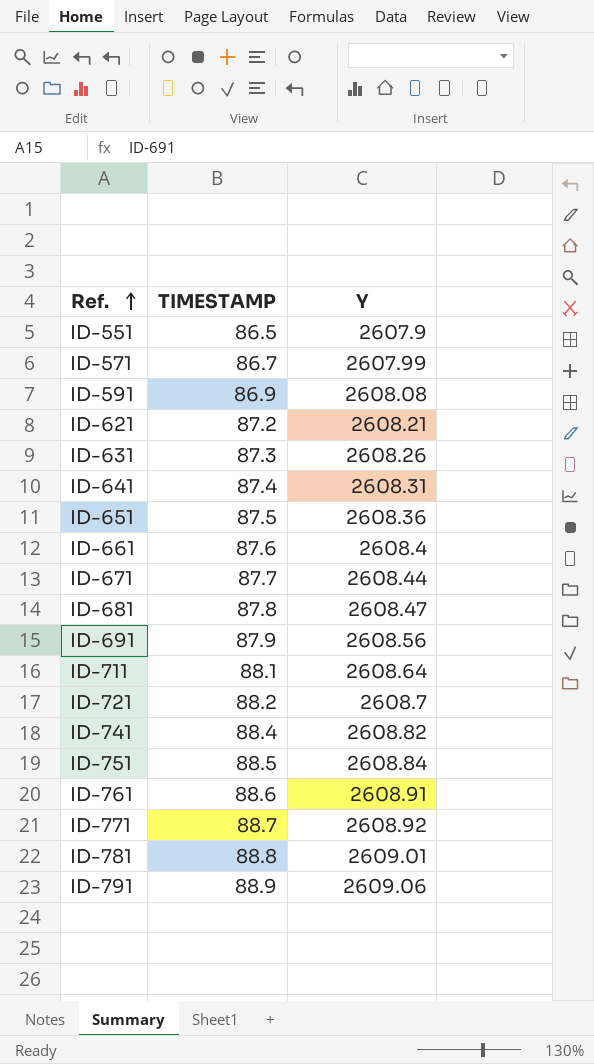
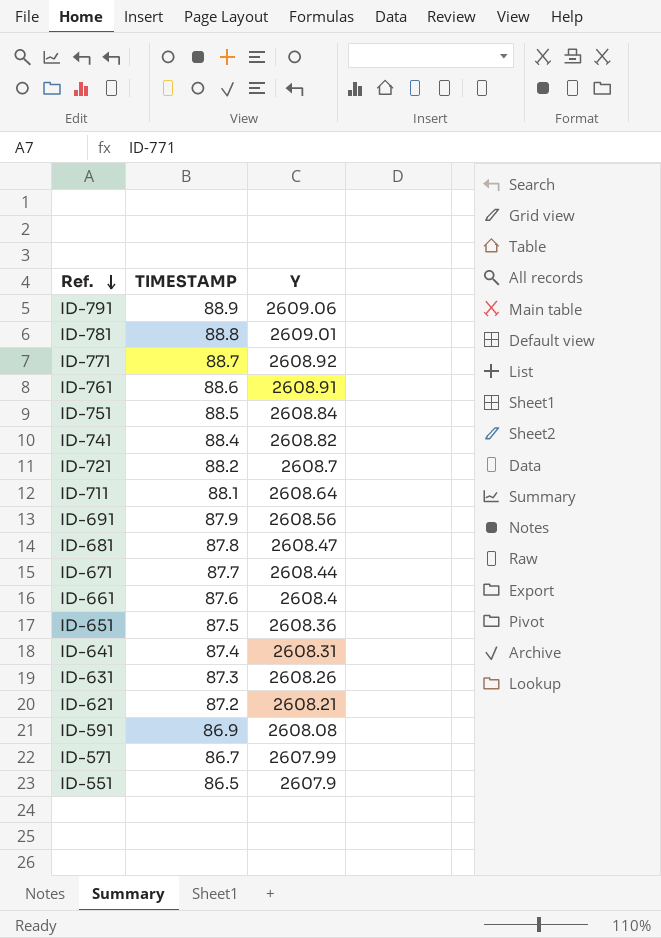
row order: Ref. ascending -> Ref. descending

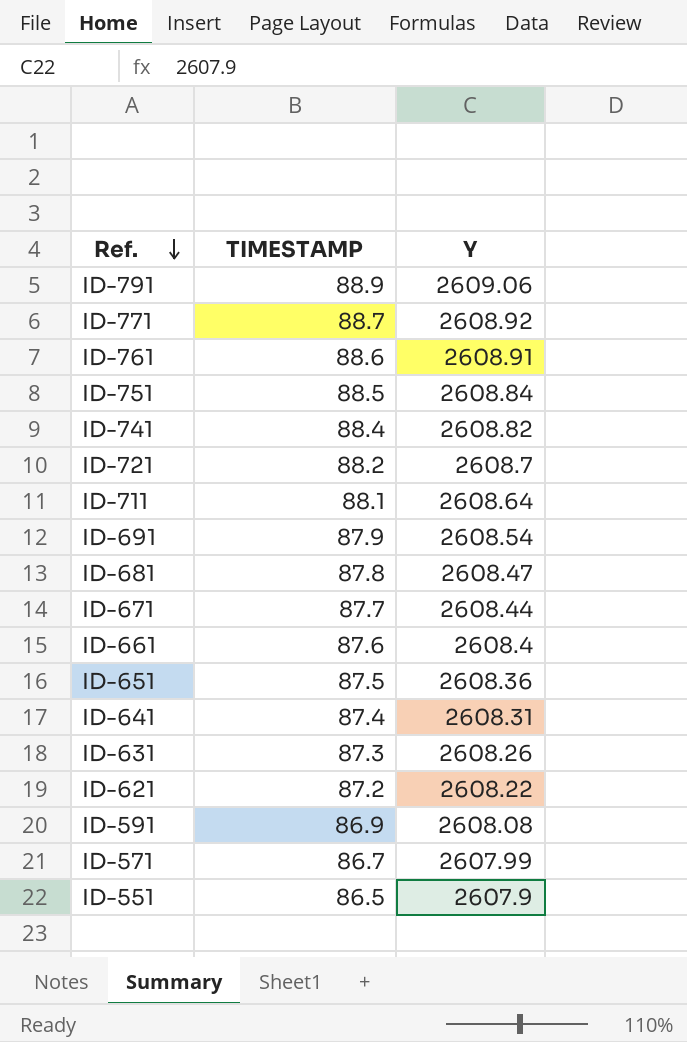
row ID-781: 88.8 | 2609.01 -> none
ID-691 | Y: 2608.56 -> 2608.54
ID-621 | Y: 2608.21 -> 2608.22

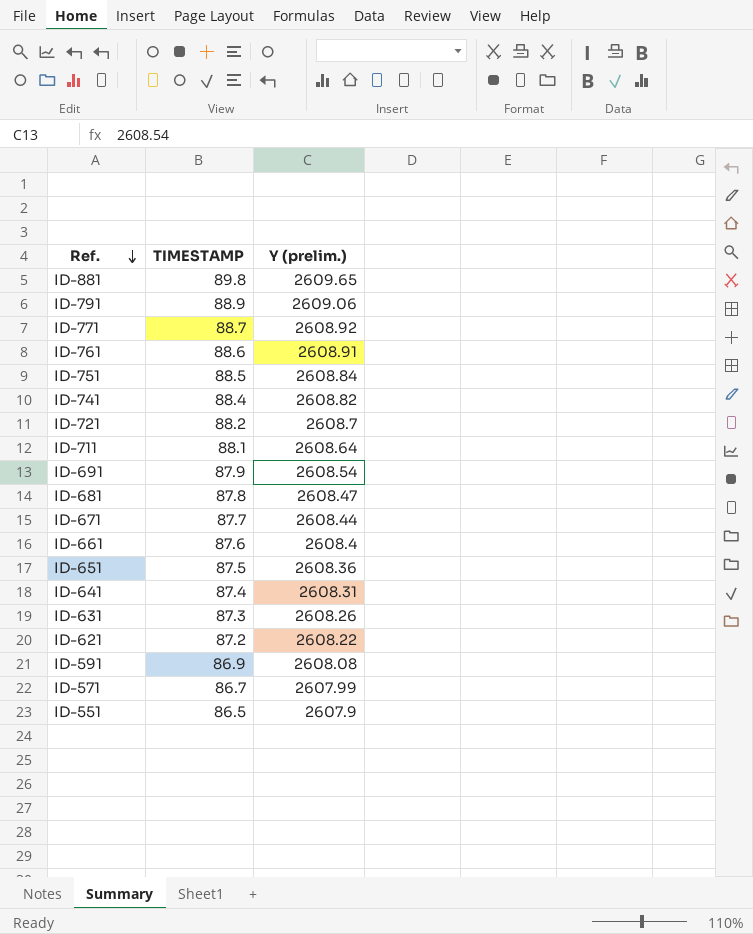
column name: Y -> Y (prelim.)
row ID-881: none -> 89.8 | 2609.65

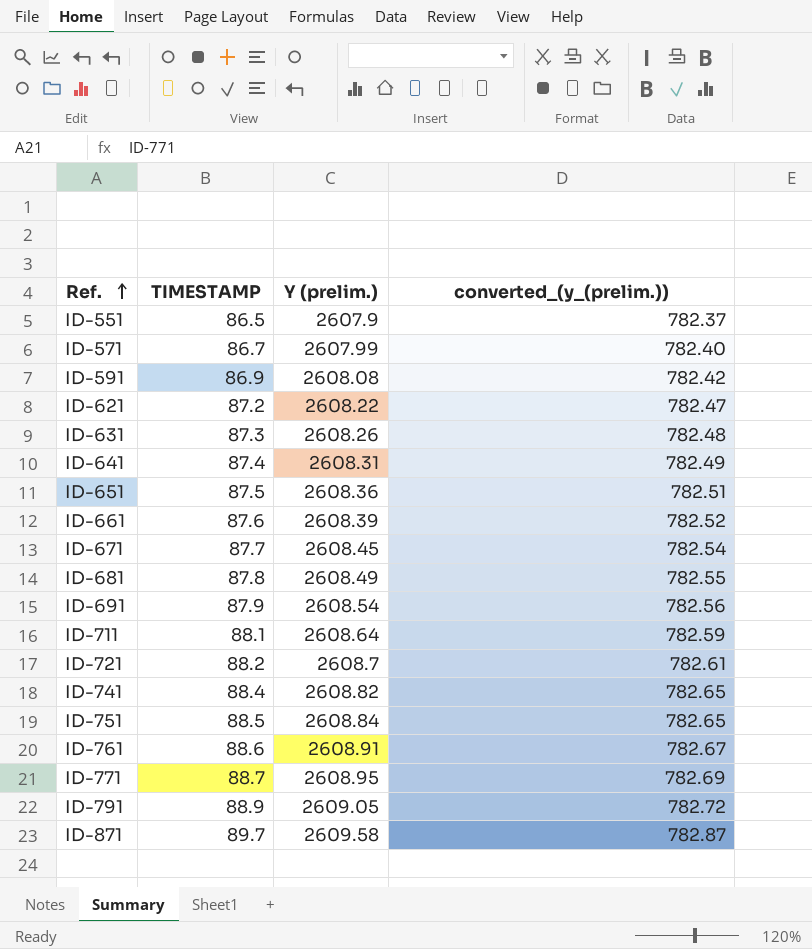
row order: Ref. descending -> Ref. ascending
column converted_(y_(prelim.)) | formula: none -> [Y (prelim.)] * 0.3
row ID-881: 89.8 | 2609.65 -> none
ID-661 | Y (prelim.): 2608.4 -> 2608.39
ID-671 | Y (prelim.): 2608.44 -> 2608.45
ID-681 | Y (prelim.): 2608.47 -> 2608.49
ID-771 | Y (prelim.): 2608.92 -> 2608.95
ID-791 | Y (prelim.): 2609.06 -> 2609.05
row ID-871: none -> 89.7 | 2609.58 | 782.87

